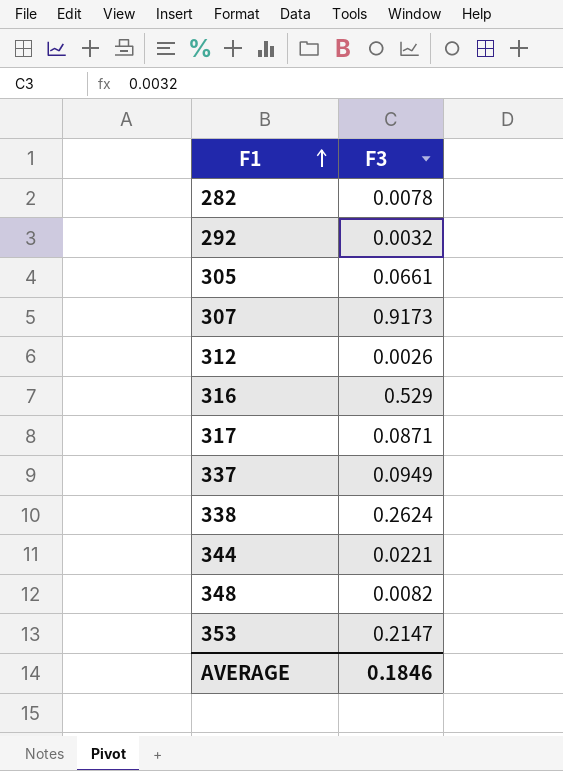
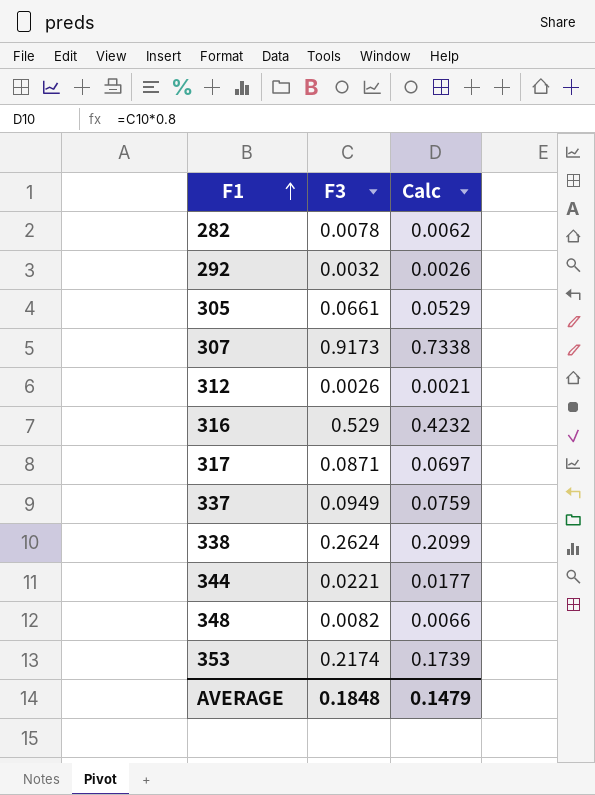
column Calc | formula: none -> [F3] * 0.8
353 | F3: 0.2147 -> 0.2174
AVERAGE | F3: 0.1846 -> 0.1848

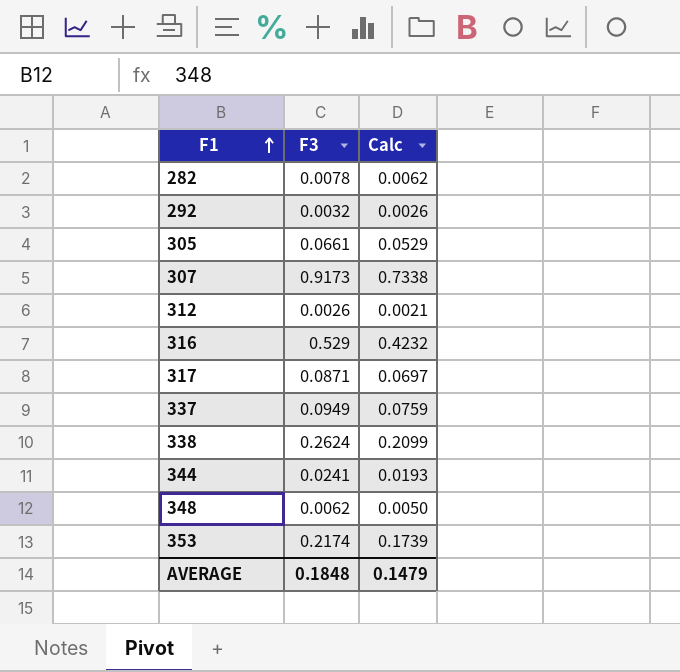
344 | F3: 0.0221 -> 0.0241
344 | Calc: 0.0177 -> 0.0193
348 | F3: 0.0082 -> 0.0062
348 | Calc: 0.0066 -> 0.0050

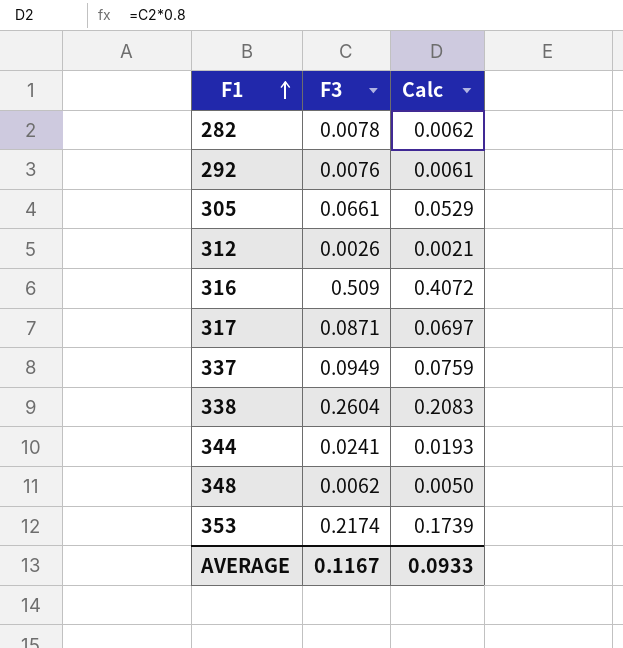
row 307: 0.9173 | 0.7338 -> none
292 | F3: 0.0032 -> 0.0076
292 | Calc: 0.0026 -> 0.0061
316 | F3: 0.529 -> 0.509
316 | Calc: 0.4232 -> 0.4072
338 | F3: 0.2624 -> 0.2604
338 | Calc: 0.2099 -> 0.2083
AVERAGE | F3: 0.1848 -> 0.1167
AVERAGE | Calc: 0.1479 -> 0.0933

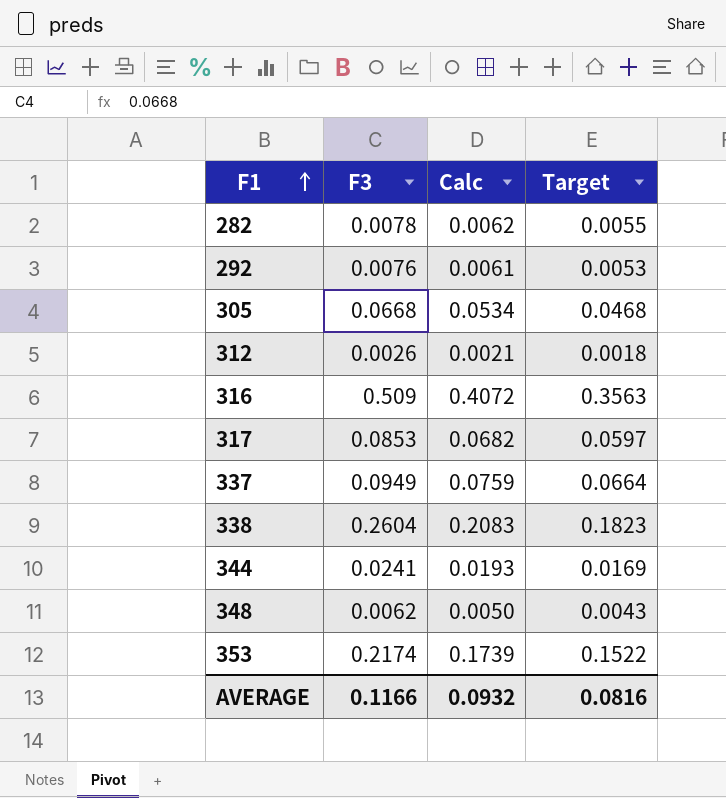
column Target | formula: none -> [F3] * 0.7
305 | F3: 0.0661 -> 0.0668
305 | Calc: 0.0529 -> 0.0534
317 | F3: 0.0871 -> 0.0853
317 | Calc: 0.0697 -> 0.0682
AVERAGE | F3: 0.1167 -> 0.1166
AVERAGE | Calc: 0.0933 -> 0.0932

